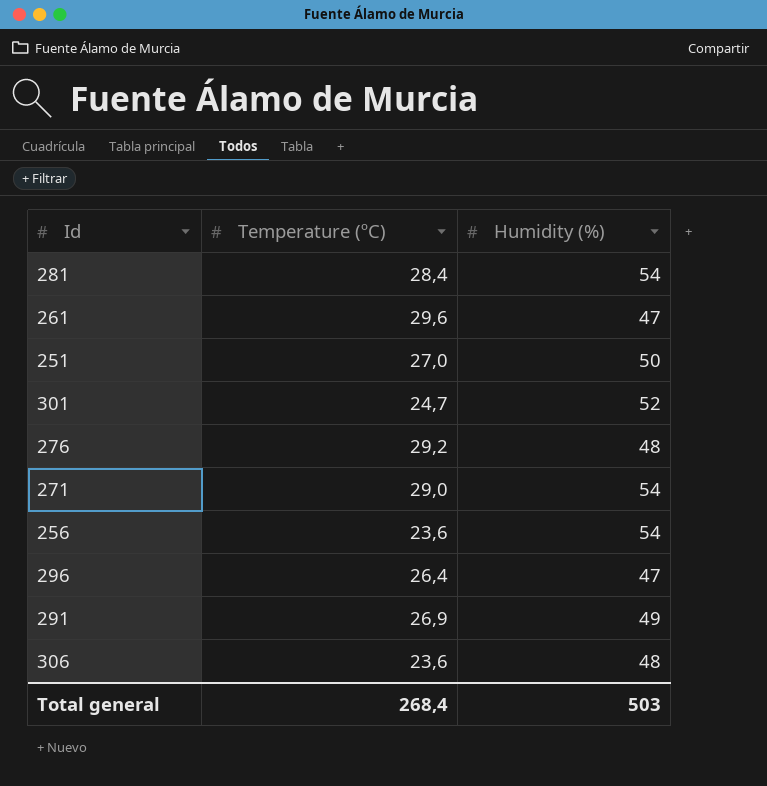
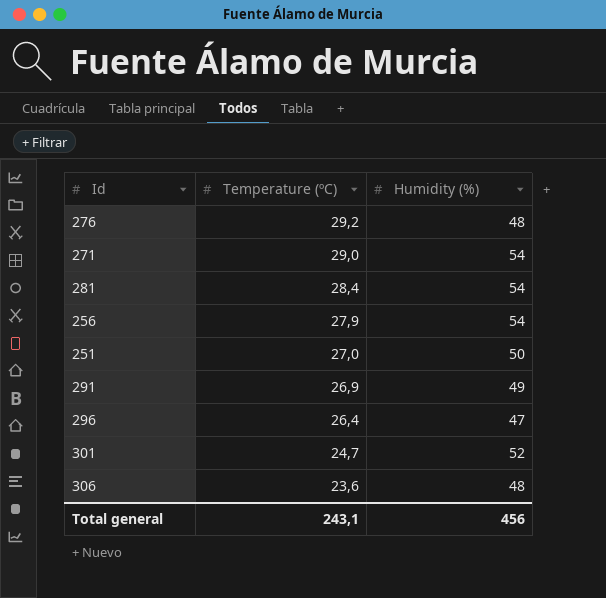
row order: none -> Temperature (ºC) descending
row 261: 29,6 | 47 -> none
256 | Temperature (ºC): 23,6 -> 27,9
Total general | Temperature (ºC): 268,4 -> 243,1
Total general | Humidity (%): 503 -> 456

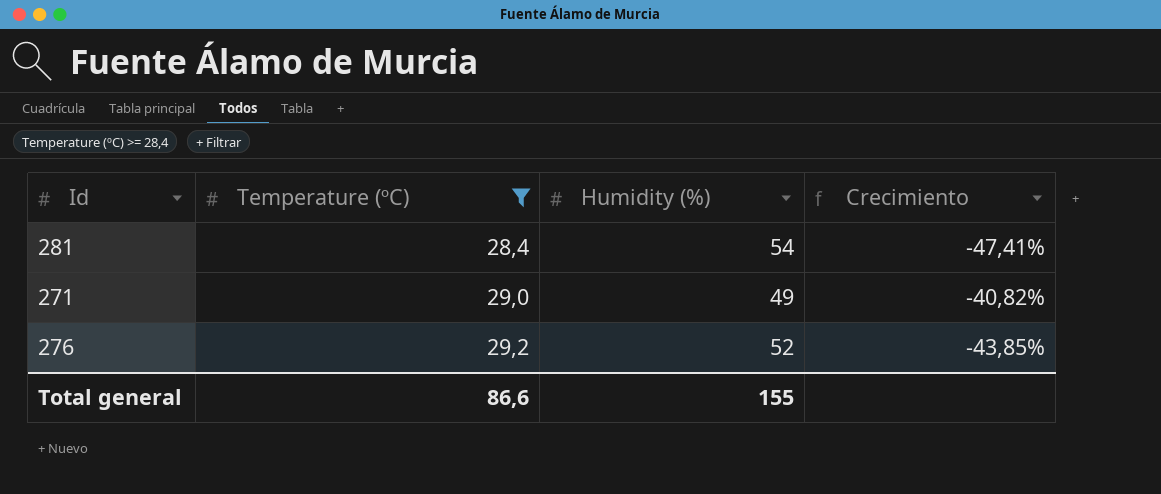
filter: none -> Temperature (ºC) >= 28,4
row order: Temperature (ºC) descending -> Temperature (ºC) ascending
column Crecimiento | formula: none -> ([Temperature (ºC)] - [Humidity (%)]) / [Humidity (%)]
271 | Humidity (%): 54 -> 49
276 | Humidity (%): 48 -> 52
Total general | Temperature (ºC): 243,1 -> 86,6
Total general | Humidity (%): 456 -> 155

